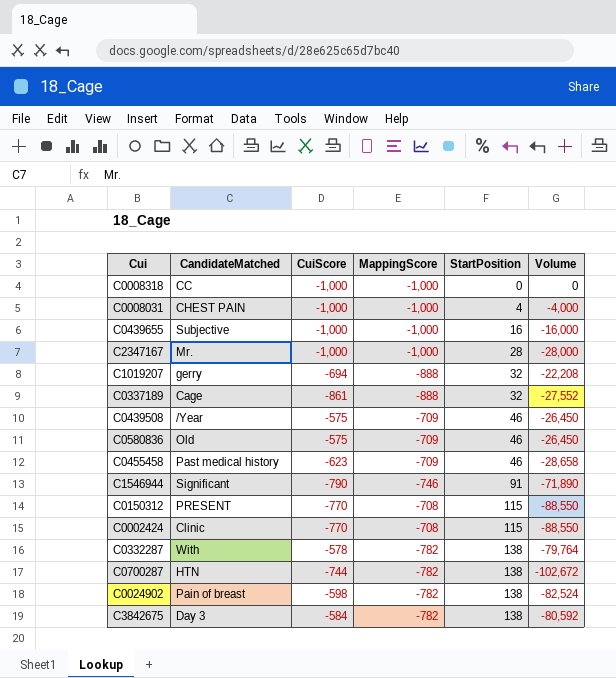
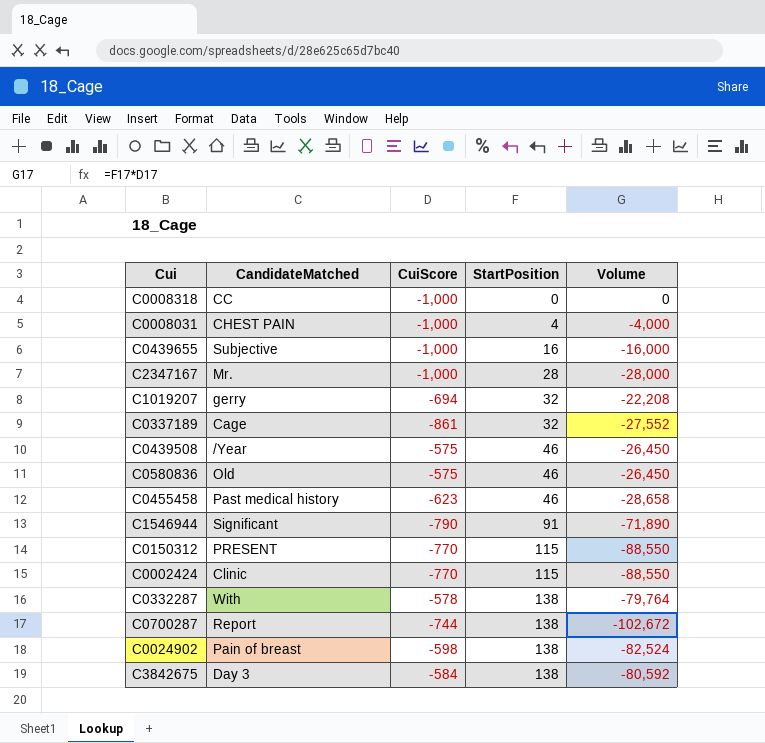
column MappingScore | position: 4 -> none
C0700287 | CandidateMatched: HTN -> Report

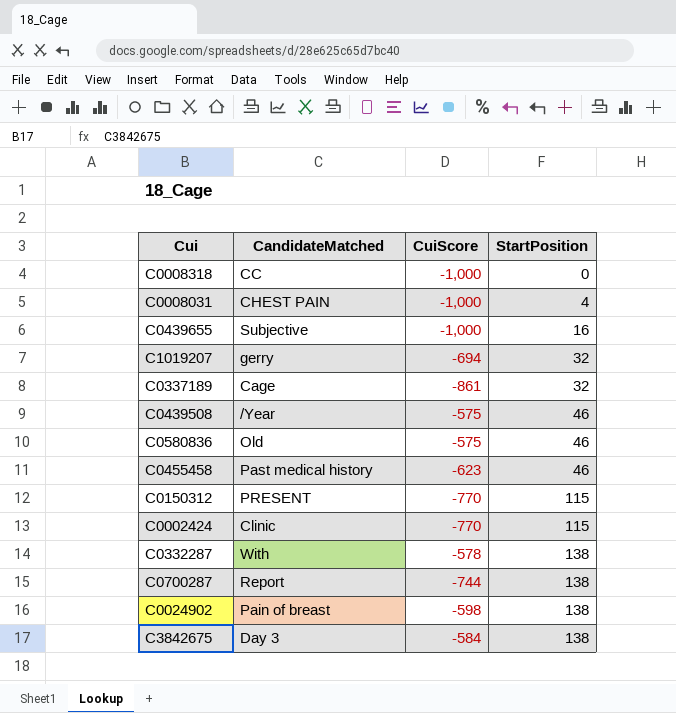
column Volume | formula: [CuiScore] * [StartPosition] -> none
row C2347167: Mr. | -1,000 | 28 | -28,000 -> none
row C1546944: Significant | -790 | 91 | -71,890 -> none

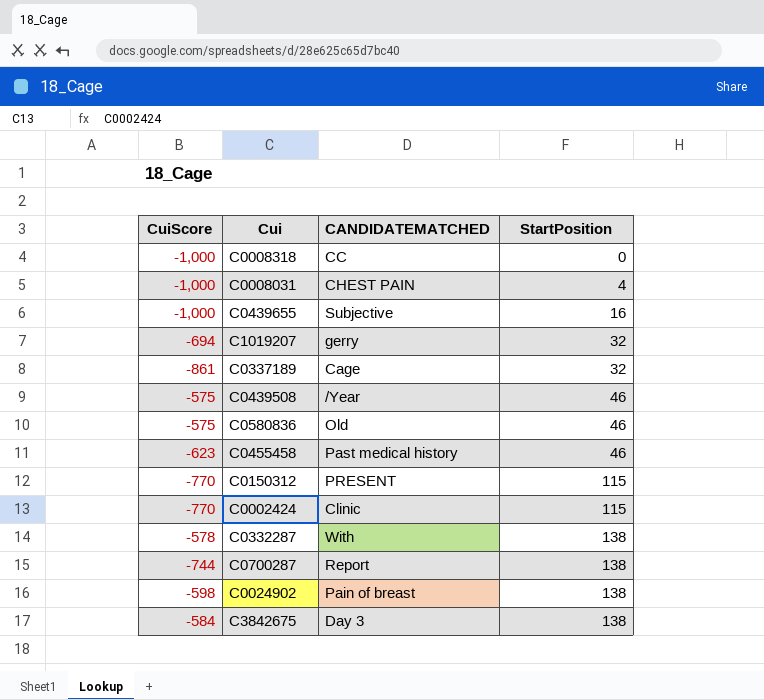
column CuiScore | position: 3 -> 1
column name: CandidateMatched -> CANDIDATEMATCHED

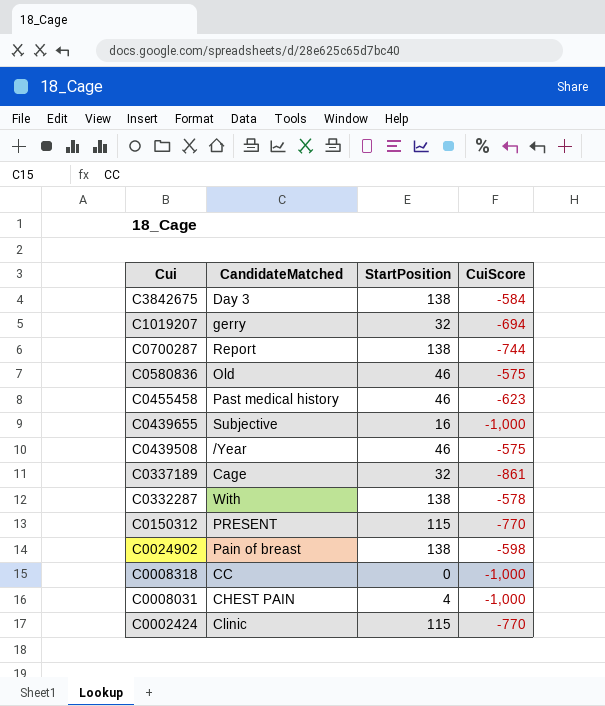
row order: StartPosition ascending -> Cui descending
column name: CANDIDATEMATCHED -> CandidateMatched
column CuiScore | position: 1 -> 4

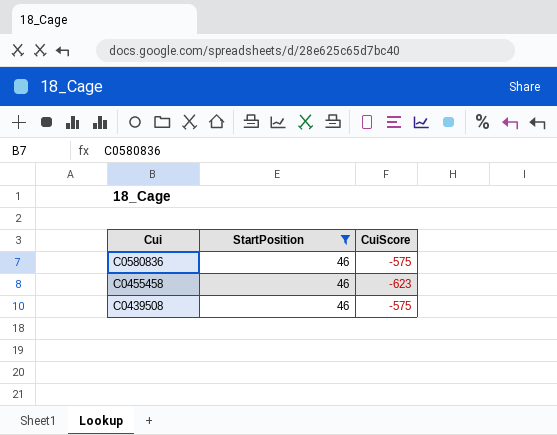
filter: none -> StartPosition = 46
column CandidateMatched | position: 2 -> none

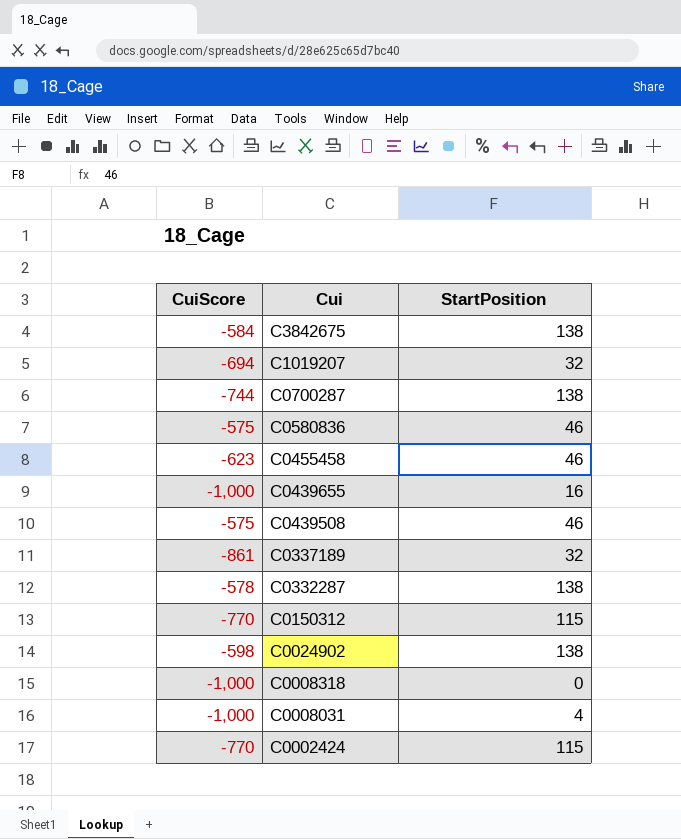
filter: StartPosition = 46 -> none
column CuiScore | position: 3 -> 1

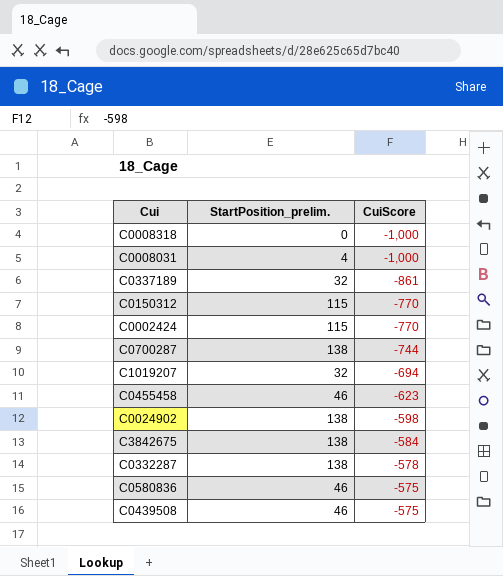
row order: Cui descending -> CuiScore ascending
column name: StartPosition -> StartPosition_prelim.
column CuiScore | position: 1 -> 3
row C0439655: -1,000 | 16 -> none

